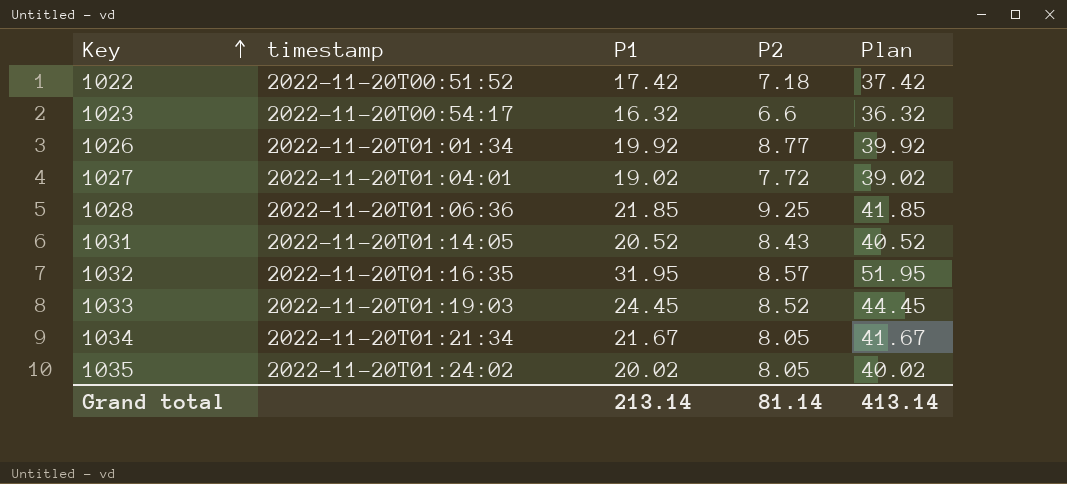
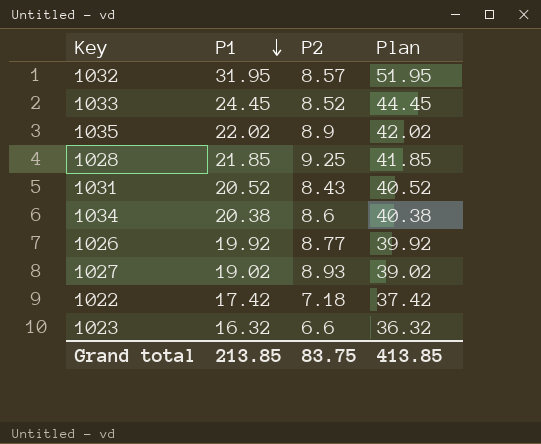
row order: Key ascending -> P1 descending
column timestamp | position: 2 -> none
1035 | P1: 20.02 -> 22.02
1035 | P2: 8.05 -> 8.9
1035 | Plan: 40.02 -> 42.02
1034 | P1: 21.67 -> 20.38
1034 | P2: 8.05 -> 8.6
1034 | Plan: 41.67 -> 40.38
1027 | P2: 7.72 -> 8.93
Grand total | P1: 213.14 -> 213.85
Grand total | P2: 81.14 -> 83.75
Grand total | Plan: 413.14 -> 413.85

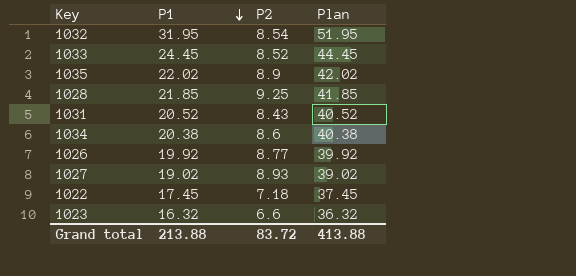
1032 | P2: 8.57 -> 8.54
1022 | P1: 17.42 -> 17.45
1022 | Plan: 37.42 -> 37.45
Grand total | P1: 213.85 -> 213.88
Grand total | P2: 83.75 -> 83.72
Grand total | Plan: 413.85 -> 413.88

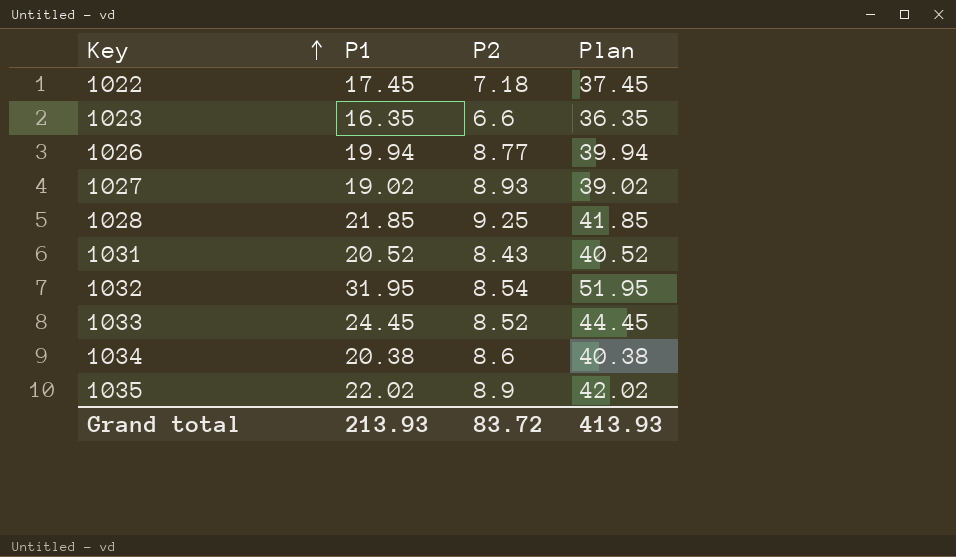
row order: P1 descending -> Key ascending
1023 | P1: 16.32 -> 16.35
1023 | Plan: 36.32 -> 36.35
1026 | P1: 19.92 -> 19.94
1026 | Plan: 39.92 -> 39.94
Grand total | P1: 213.88 -> 213.93
Grand total | Plan: 413.88 -> 413.93

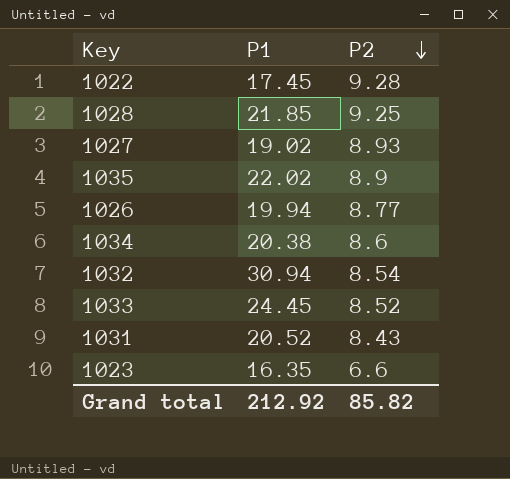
row order: Key ascending -> P2 descending
column Plan | formula: [P1] + 20 -> none
1022 | P2: 7.18 -> 9.28
1032 | P1: 31.95 -> 30.94
Grand total | P1: 213.93 -> 212.92
Grand total | P2: 83.72 -> 85.82

